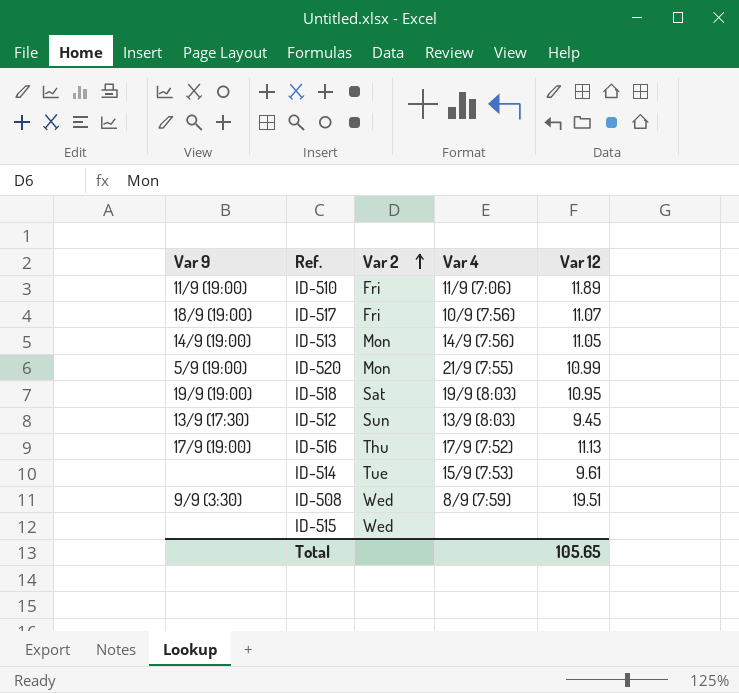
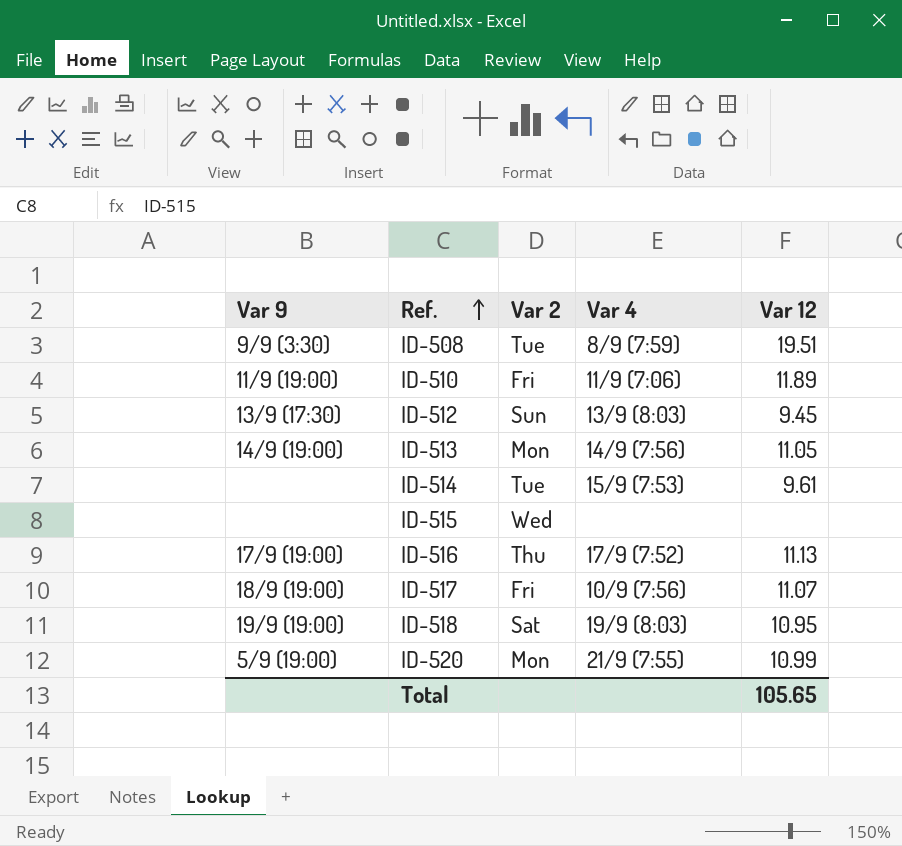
row order: Var 2 ascending -> Ref. ascending
ID-508 | Var 2: Wed -> Tue

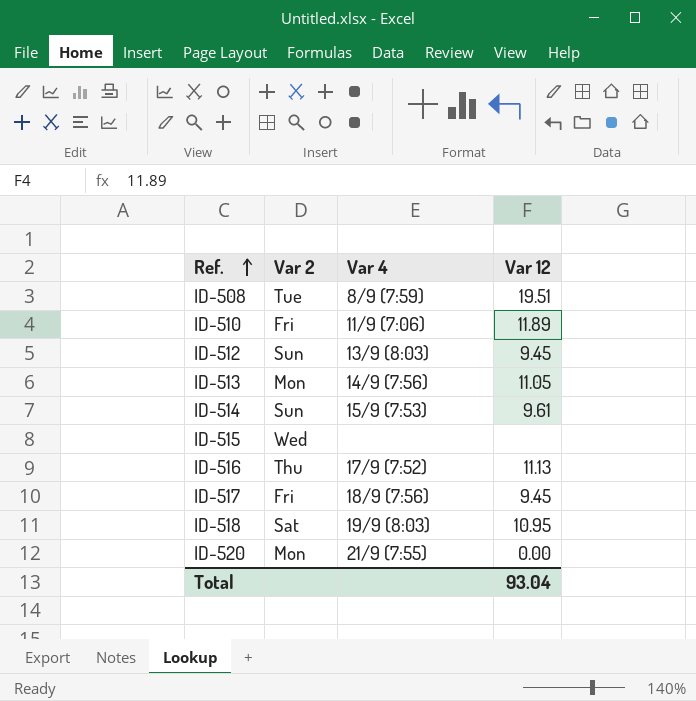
column Var 9 | position: 1 -> none
ID-514 | Var 2: Tue -> Sun
ID-517 | Var 4: 10/9 (7:56) -> 18/9 (7:56)
ID-517 | Var 12: 11.07 -> 9.45
ID-520 | Var 12: 10.99 -> 0.00
Total | Var 12: 105.65 -> 93.04

